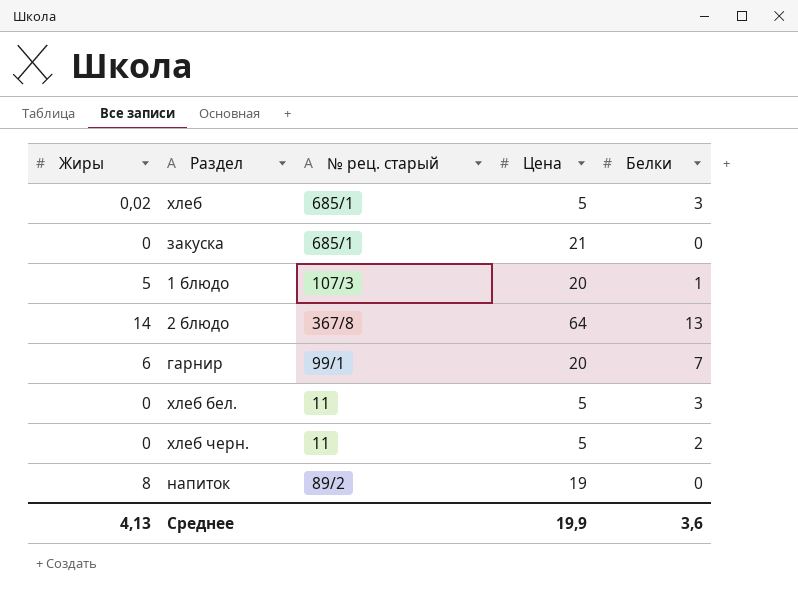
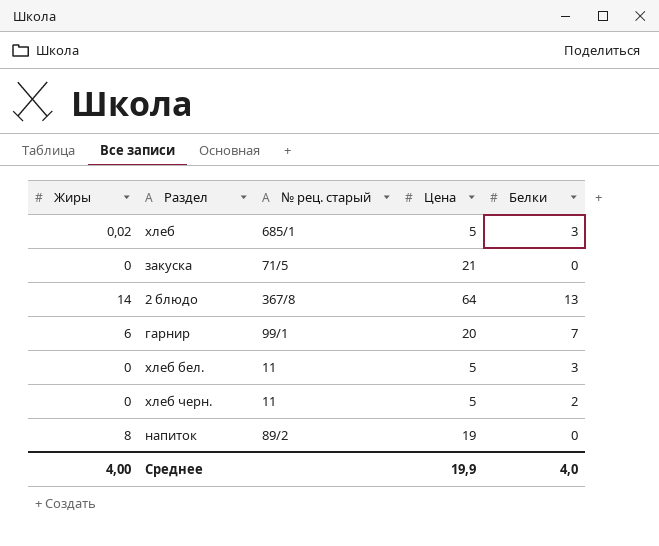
row 1 блюдо: 5 | 107/3 | 20 | 1 -> none
закуска | № рец. старый: 685/1 -> 71/5
Среднее | Жиры: 4,13 -> 4,00
Среднее | Белки: 3,6 -> 4,0

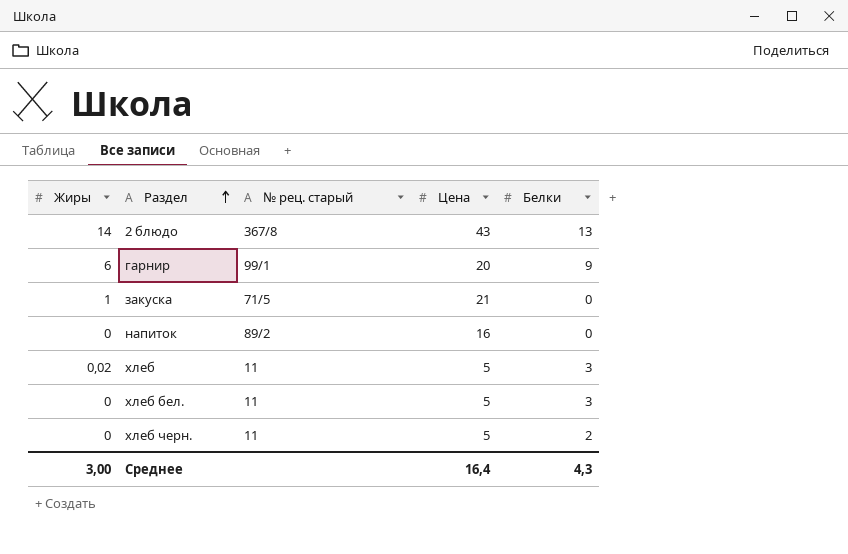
row order: none -> Раздел ascending
2 блюдо | Цена: 64 -> 43
гарнир | Белки: 7 -> 9
закуска | Жиры: 0 -> 1
напиток | Жиры: 8 -> 0
напиток | Цена: 19 -> 16
хлеб | № рец. старый: 685/1 -> 11
Среднее | Жиры: 4,00 -> 3,00
Среднее | Цена: 19,9 -> 16,4
Среднее | Белки: 4,0 -> 4,3

